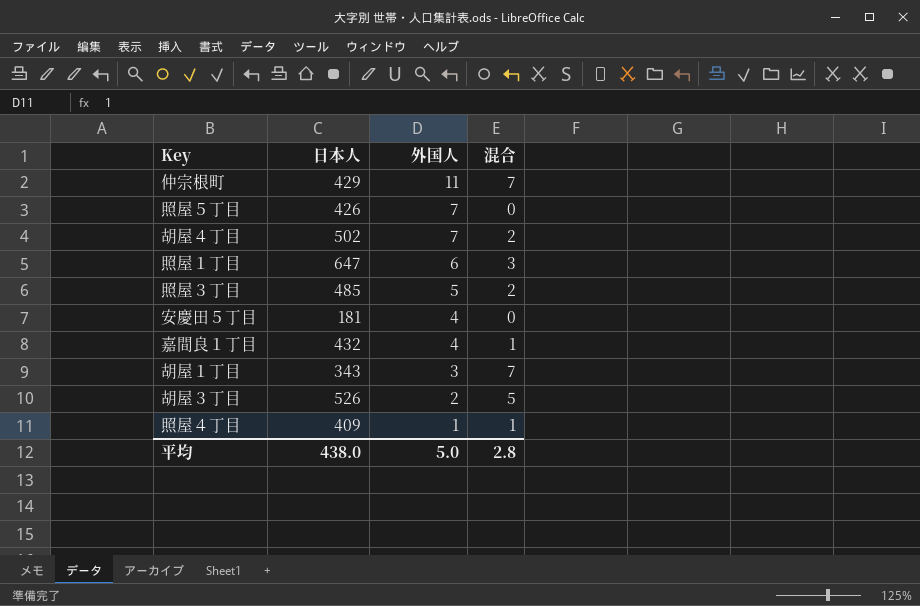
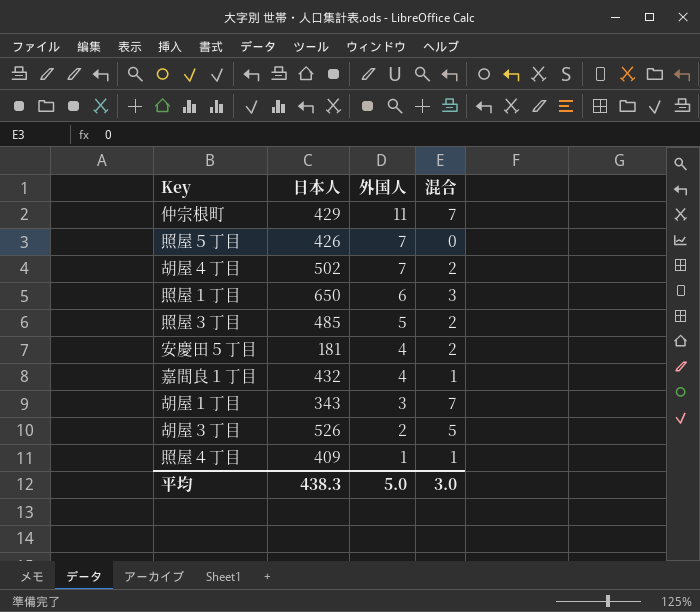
照屋１丁目 | 日本人: 647 -> 650
安慶田５丁目 | 混合: 0 -> 2
平均 | 日本人: 438.0 -> 438.3
平均 | 混合: 2.8 -> 3.0

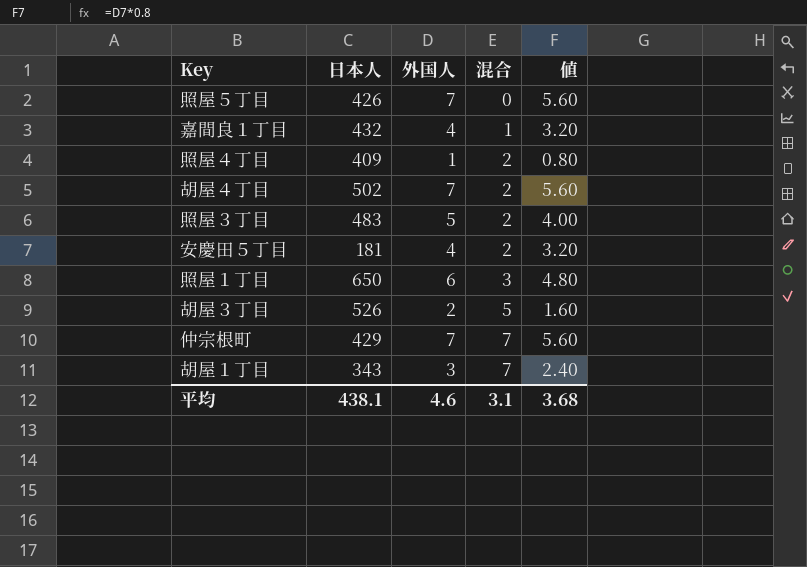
row order: 外国人 descending -> 混合 ascending
column 値 | formula: none -> [外国人] * 0.8
照屋４丁目 | 混合: 1 -> 2
照屋３丁目 | 日本人: 485 -> 483
仲宗根町 | 外国人: 11 -> 7
平均 | 日本人: 438.3 -> 438.1
平均 | 外国人: 5.0 -> 4.6
平均 | 混合: 3.0 -> 3.1

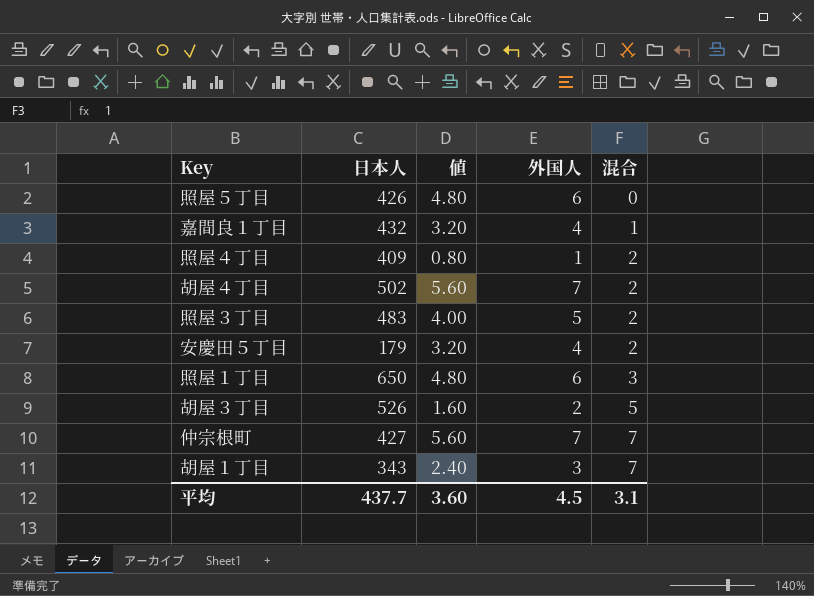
column 値 | position: 5 -> 3
照屋５丁目 | 値: 5.60 -> 4.80
照屋５丁目 | 外国人: 7 -> 6
安慶田５丁目 | 日本人: 181 -> 179
仲宗根町 | 日本人: 429 -> 427
平均 | 日本人: 438.1 -> 437.7
平均 | 値: 3.68 -> 3.60
平均 | 外国人: 4.6 -> 4.5

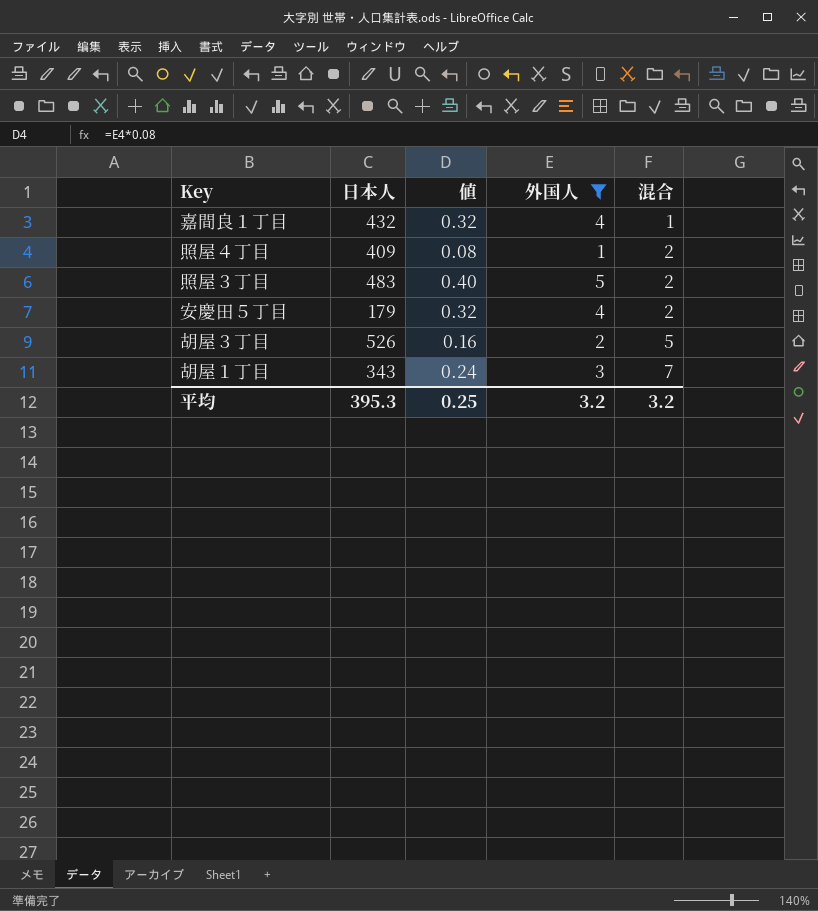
filter: none -> 外国人 <= 5
column 値 | formula: [外国人] * 0.8 -> [外国人] * 0.08
平均 | 日本人: 437.7 -> 395.3
平均 | 値: 3.60 -> 0.25
平均 | 外国人: 4.5 -> 3.2
平均 | 混合: 3.1 -> 3.2

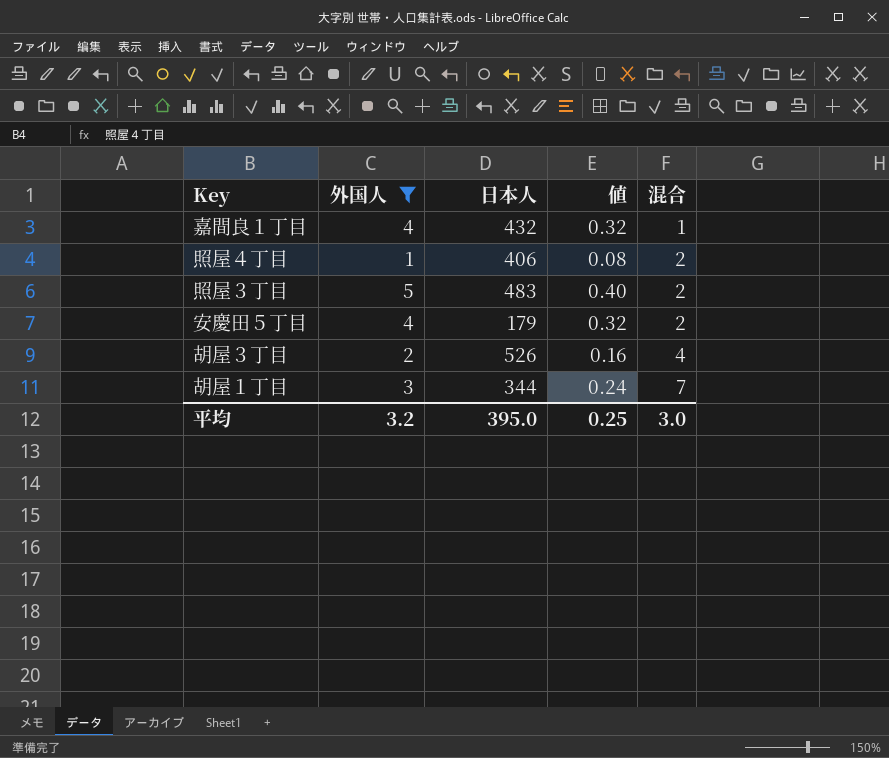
column 外国人 | position: 4 -> 2
照屋４丁目 | 日本人: 409 -> 406
胡屋３丁目 | 混合: 5 -> 4
胡屋１丁目 | 日本人: 343 -> 344
平均 | 日本人: 395.3 -> 395.0
平均 | 混合: 3.2 -> 3.0

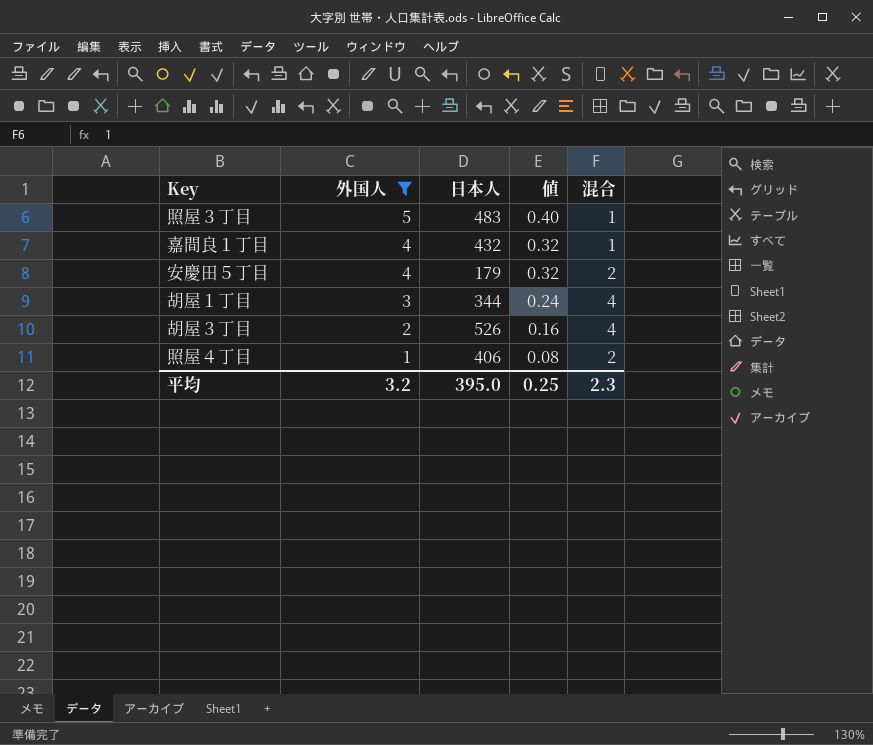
row order: 混合 ascending -> 外国人 descending
照屋３丁目 | 混合: 2 -> 1
胡屋１丁目 | 混合: 7 -> 4
平均 | 混合: 3.0 -> 2.3

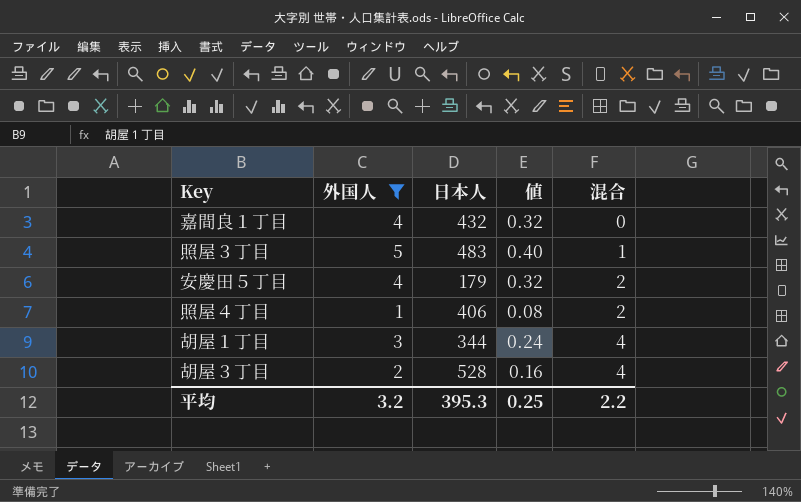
row order: 外国人 descending -> 混合 ascending
嘉間良１丁目 | 混合: 1 -> 0
胡屋３丁目 | 日本人: 526 -> 528
平均 | 日本人: 395.0 -> 395.3
平均 | 混合: 2.3 -> 2.2

